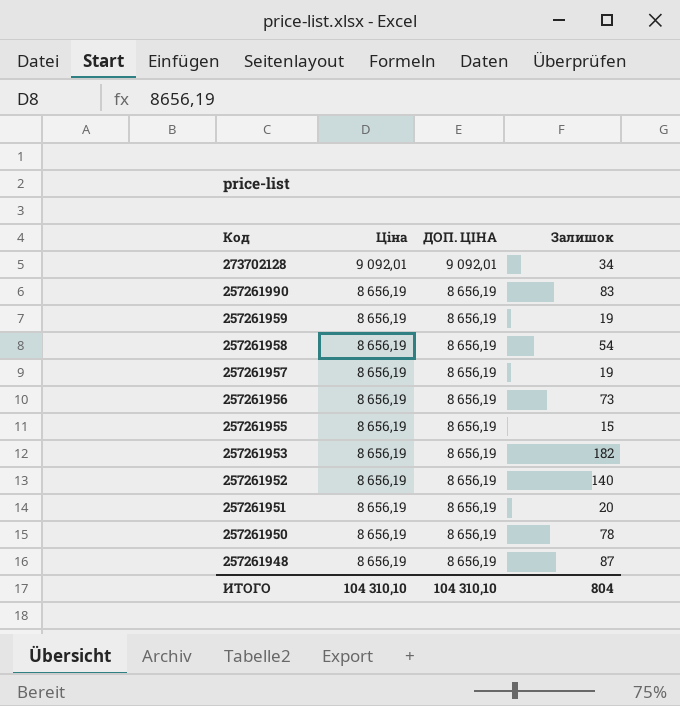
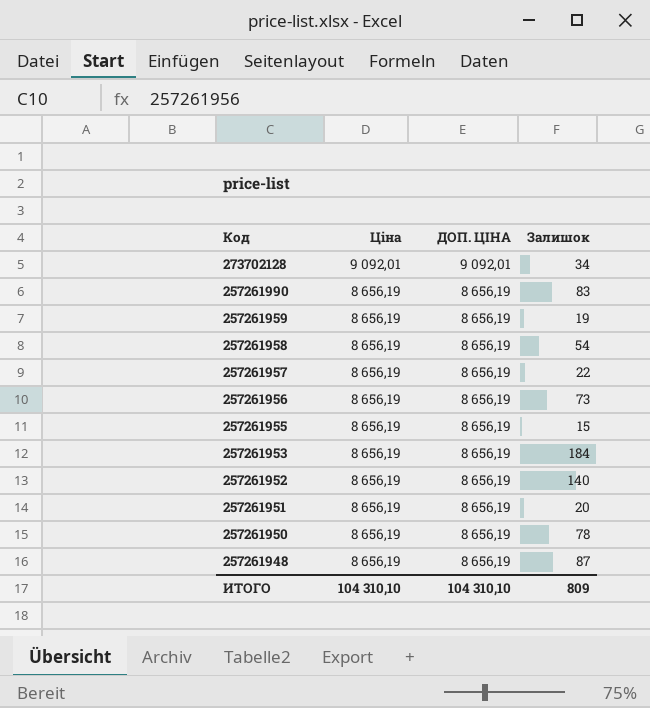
257261957 | Залишок: 19 -> 22
257261953 | Залишок: 182 -> 184
ИТОГО | Залишок: 804 -> 809

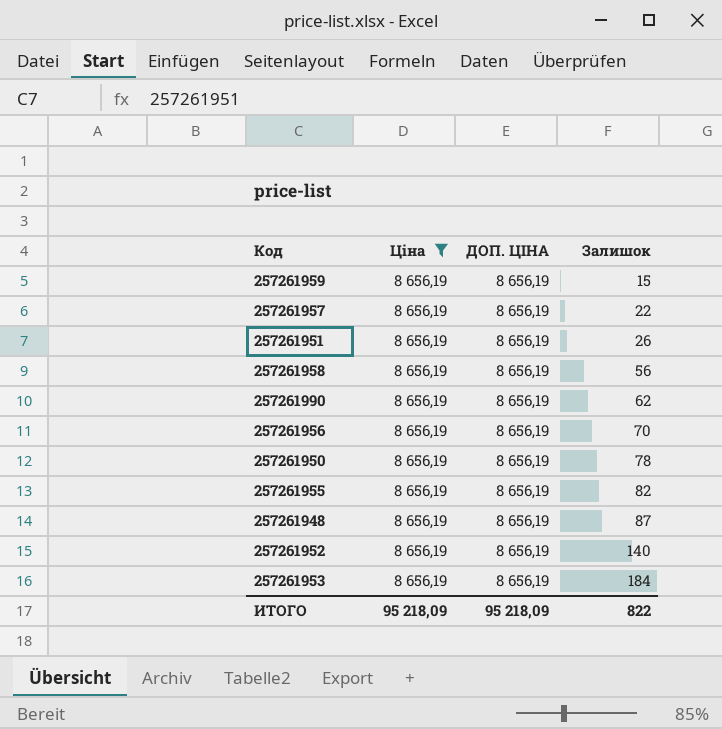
filter: none -> Ціна = 8 656,19
row order: Код descending -> Залишок ascending
257261959 | Залишок: 19 -> 15
257261951 | Залишок: 20 -> 26
257261958 | Залишок: 54 -> 56
257261990 | Залишок: 83 -> 62
257261956 | Залишок: 73 -> 70
257261955 | Залишок: 15 -> 82
ИТОГО | Ціна: 104 310,10 -> 95 218,09
ИТОГО | ДОП. ЦІНА: 104 310,10 -> 95 218,09
ИТОГО | Залишок: 809 -> 822

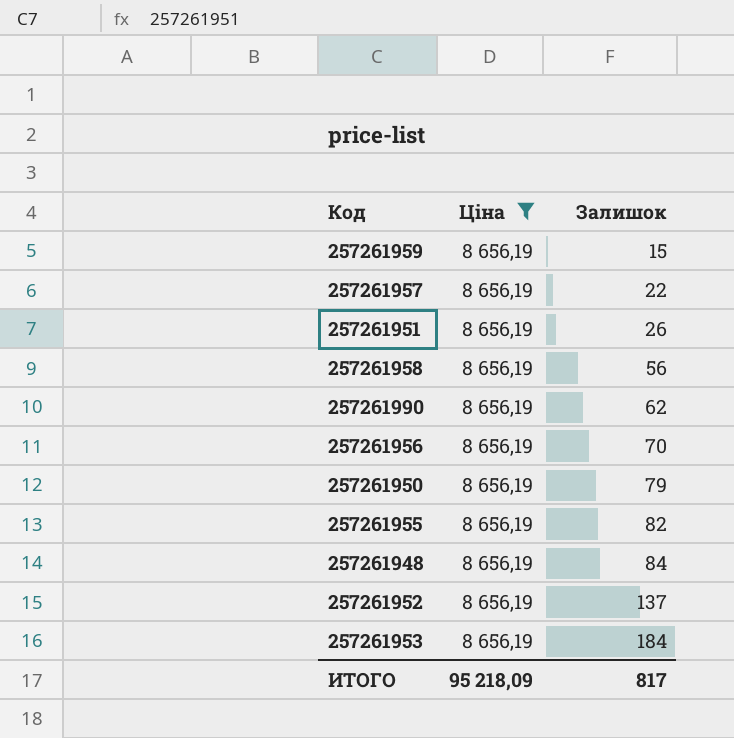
column ДОП. ЦІНА | position: 3 -> none
257261950 | Залишок: 78 -> 79
257261948 | Залишок: 87 -> 84
257261952 | Залишок: 140 -> 137
ИТОГО | Залишок: 822 -> 817

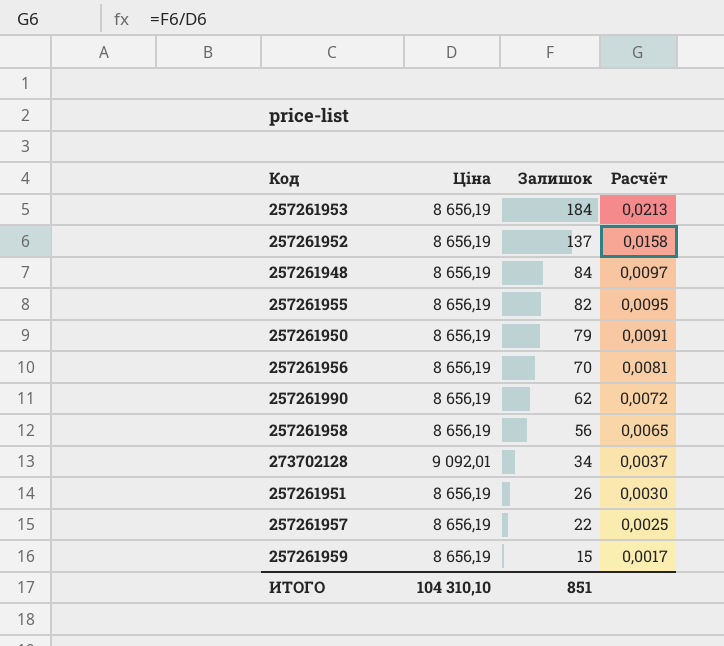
filter: Ціна = 8 656,19 -> none
row order: Залишок ascending -> Залишок descending
column Расчёт | formula: none -> [Залишок] / [Ціна]
ИТОГО | Ціна: 95 218,09 -> 104 310,10
ИТОГО | Залишок: 817 -> 851

